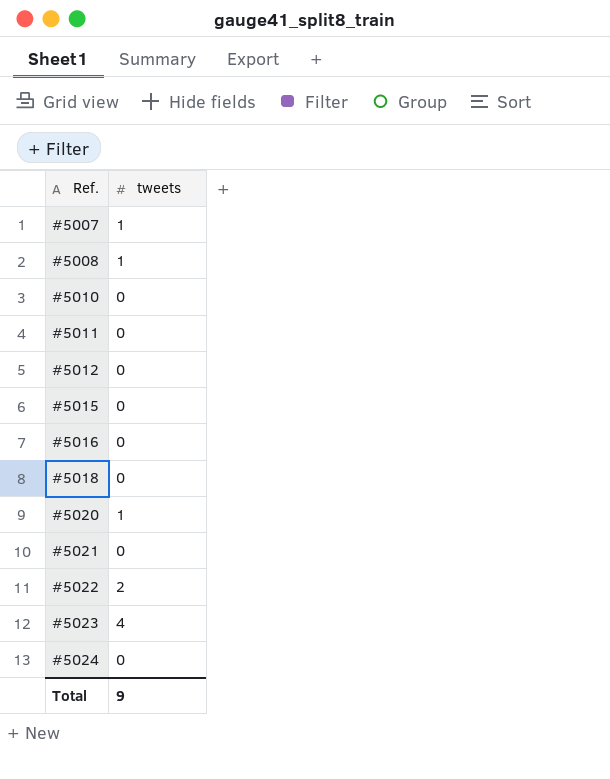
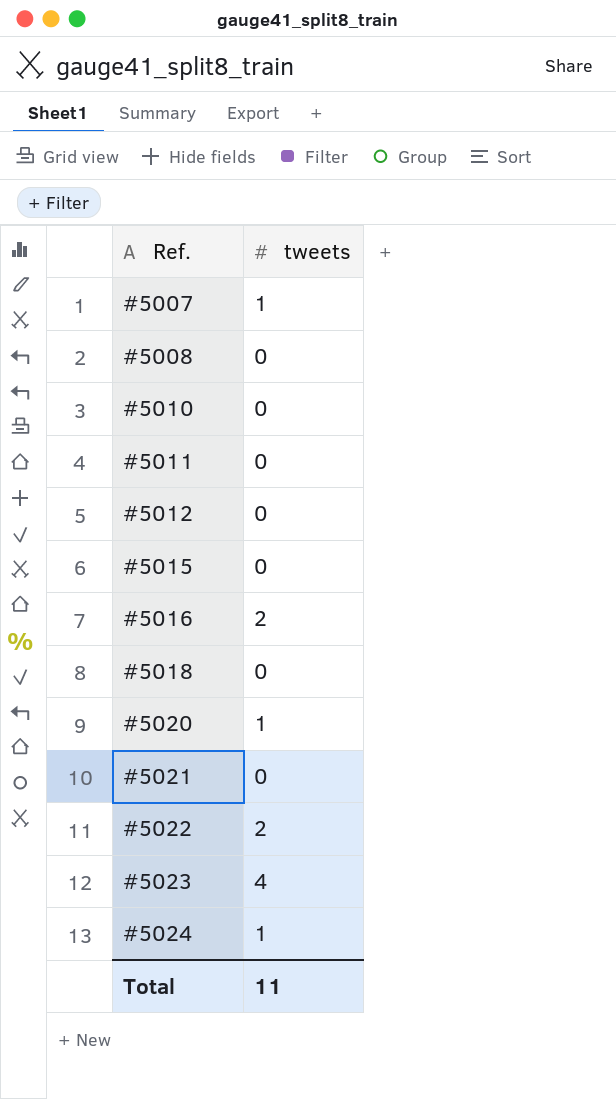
#5008 | tweets: 1 -> 0
#5016 | tweets: 0 -> 2
#5024 | tweets: 0 -> 1
Total | tweets: 9 -> 11

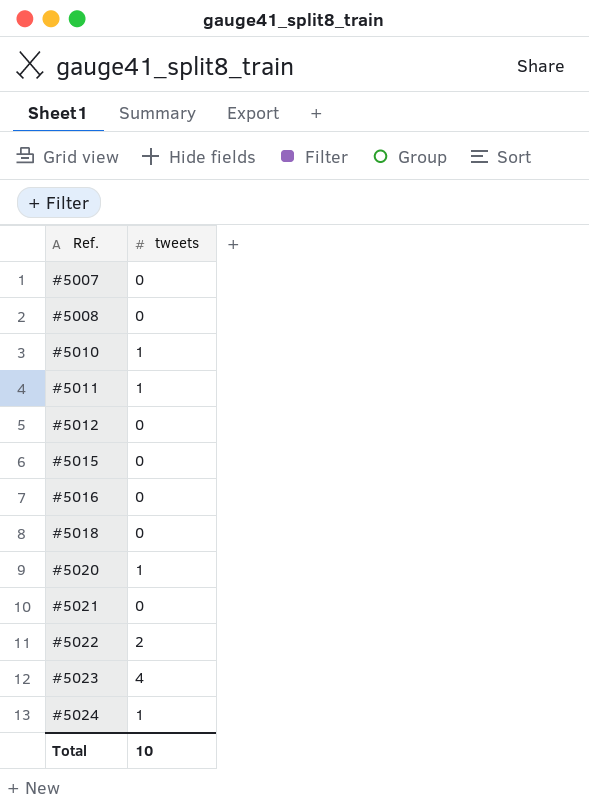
#5007 | tweets: 1 -> 0
#5010 | tweets: 0 -> 1
#5011 | tweets: 0 -> 1
#5016 | tweets: 2 -> 0
Total | tweets: 11 -> 10

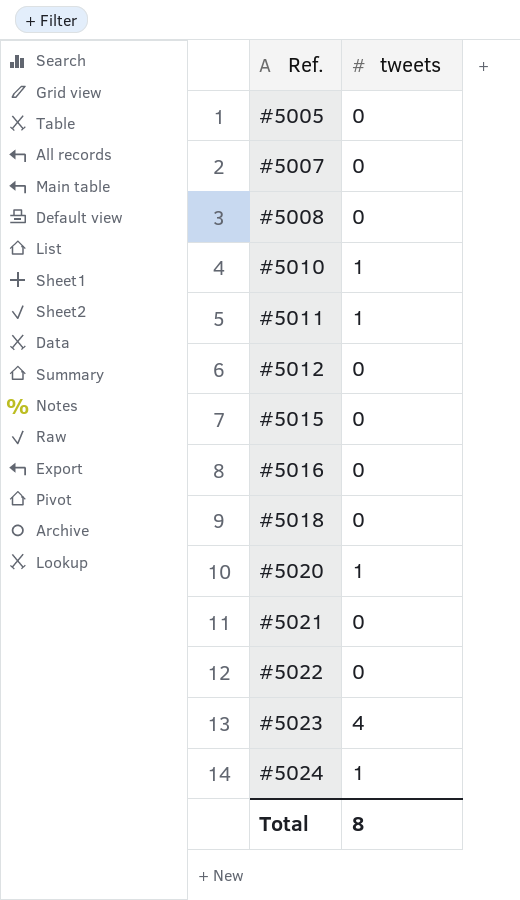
row #5005: none -> 0
#5022 | tweets: 2 -> 0
Total | tweets: 10 -> 8

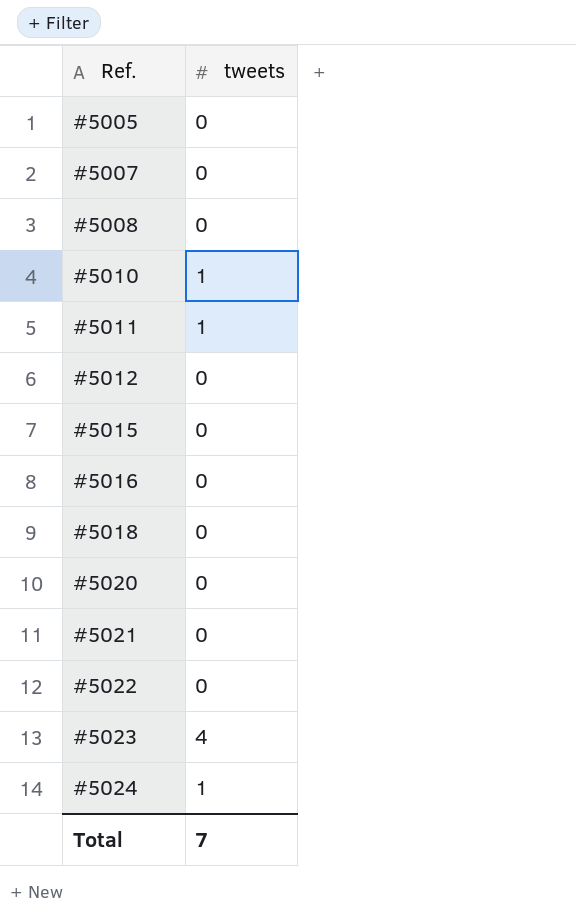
#5020 | tweets: 1 -> 0
Total | tweets: 8 -> 7

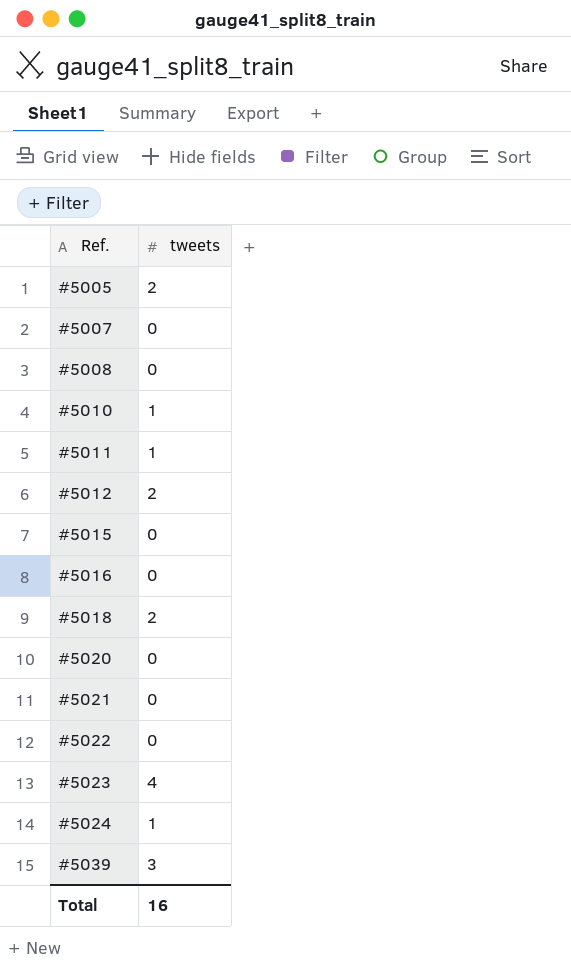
#5005 | tweets: 0 -> 2
#5012 | tweets: 0 -> 2
#5018 | tweets: 0 -> 2
row #5039: none -> 3
Total | tweets: 7 -> 16

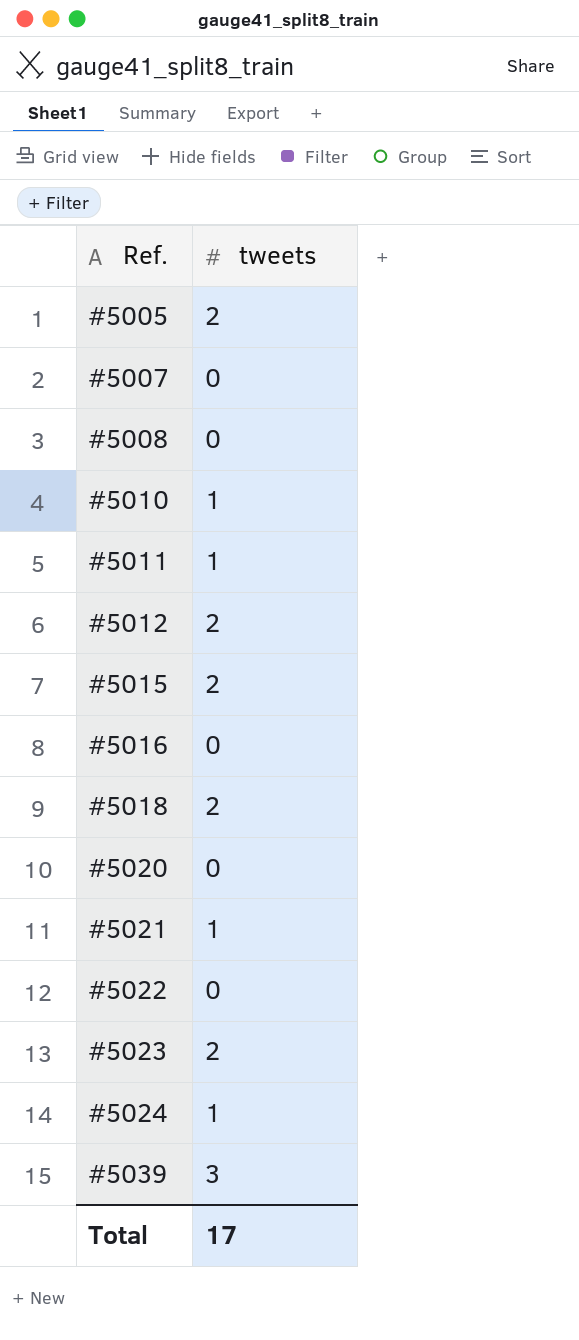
#5015 | tweets: 0 -> 2
#5021 | tweets: 0 -> 1
#5023 | tweets: 4 -> 2
Total | tweets: 16 -> 17

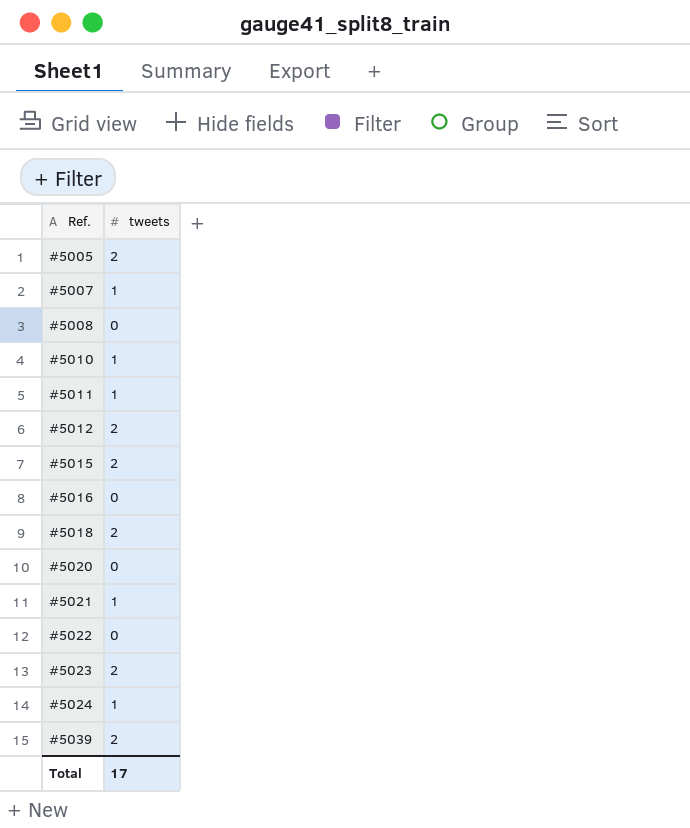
#5007 | tweets: 0 -> 1
#5039 | tweets: 3 -> 2

